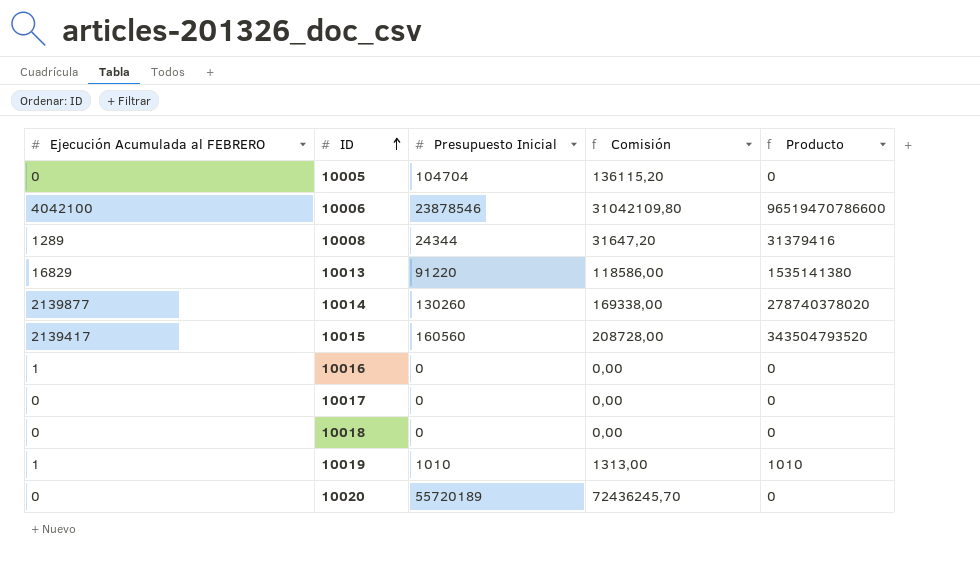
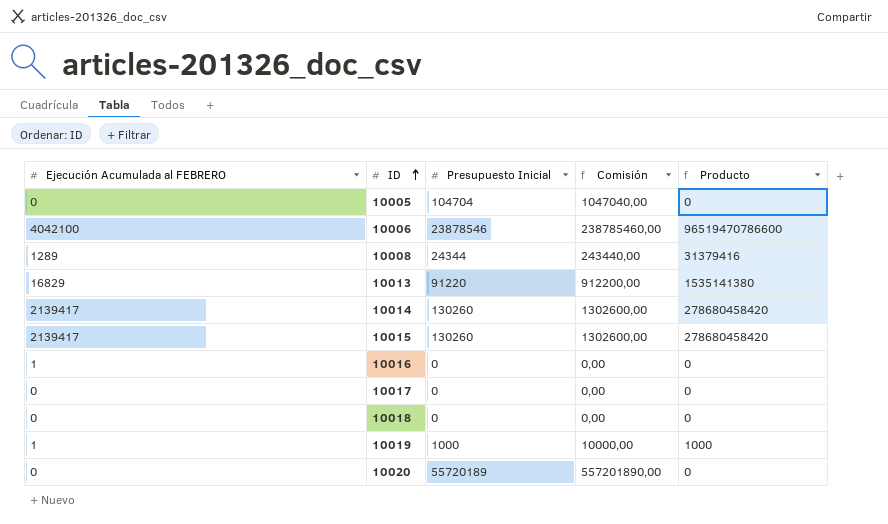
column Comisión | formula: [Presupuesto Inicial] * 1,3 -> [Presupuesto Inicial] * 10
10014 | Ejecución Acumulada al FEBRERO: 2139877 -> 2139417
10014 | Producto: 278740378020 -> 278680458420
10015 | Presupuesto Inicial: 160560 -> 130260
10015 | Producto: 343504793520 -> 278680458420
10019 | Presupuesto Inicial: 1010 -> 1000
10019 | Producto: 1010 -> 1000

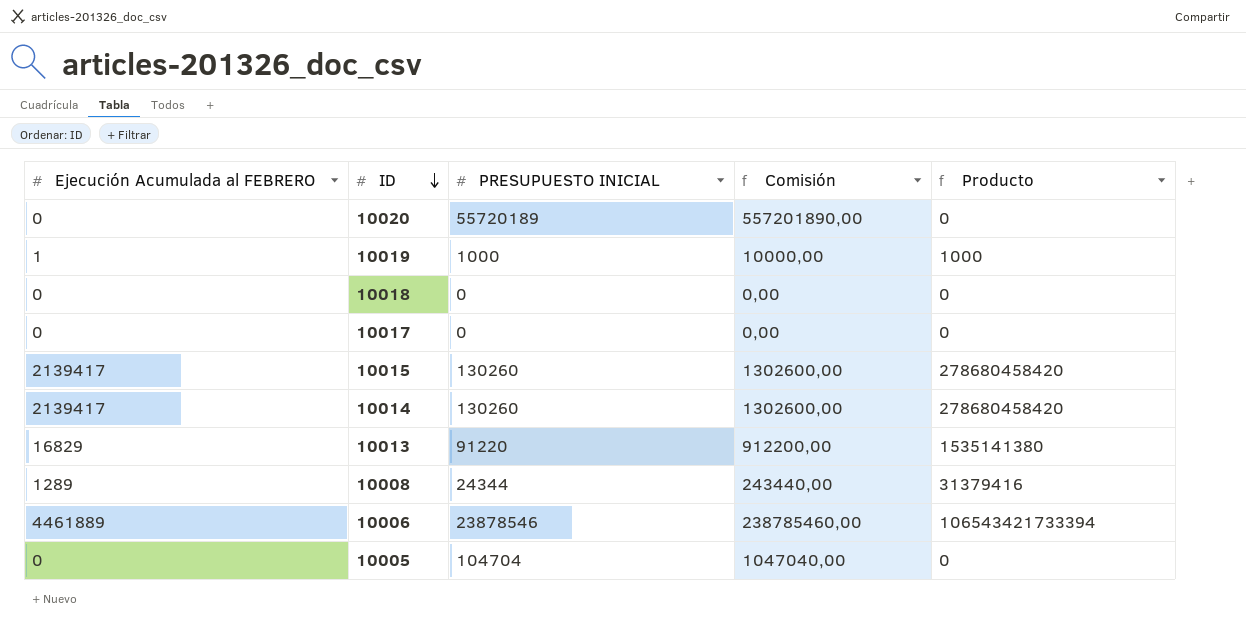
row order: ID ascending -> ID descending
column name: Presupuesto Inicial -> PRESUPUESTO INICIAL
row 10016: 1 | 0 | 0,00 | 0 -> none
10006 | Ejecución Acumulada al FEBRERO: 4042100 -> 4461889
10006 | Producto: 96519470786600 -> 106543421733394

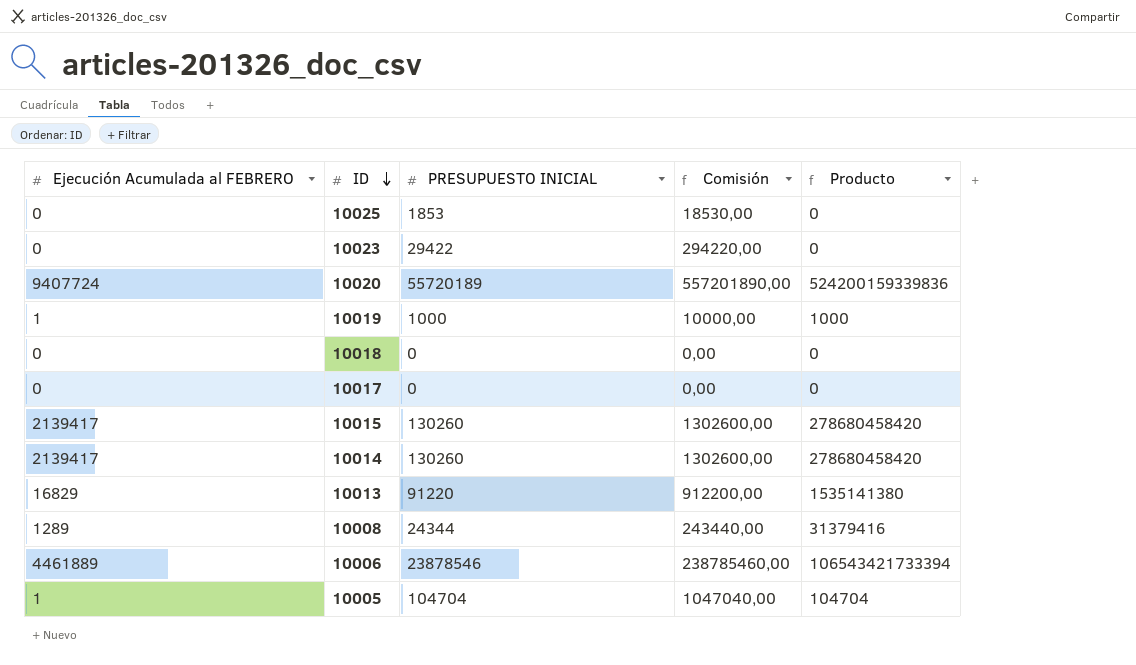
row 10025: none -> 0 | 1853 | 18530,00 | 0
row 10023: none -> 0 | 29422 | 294220,00 | 0
10020 | Ejecución Acumulada al FEBRERO: 0 -> 9407724
10020 | Producto: 0 -> 524200159339836
10005 | Ejecución Acumulada al FEBRERO: 0 -> 1
10005 | Producto: 0 -> 104704

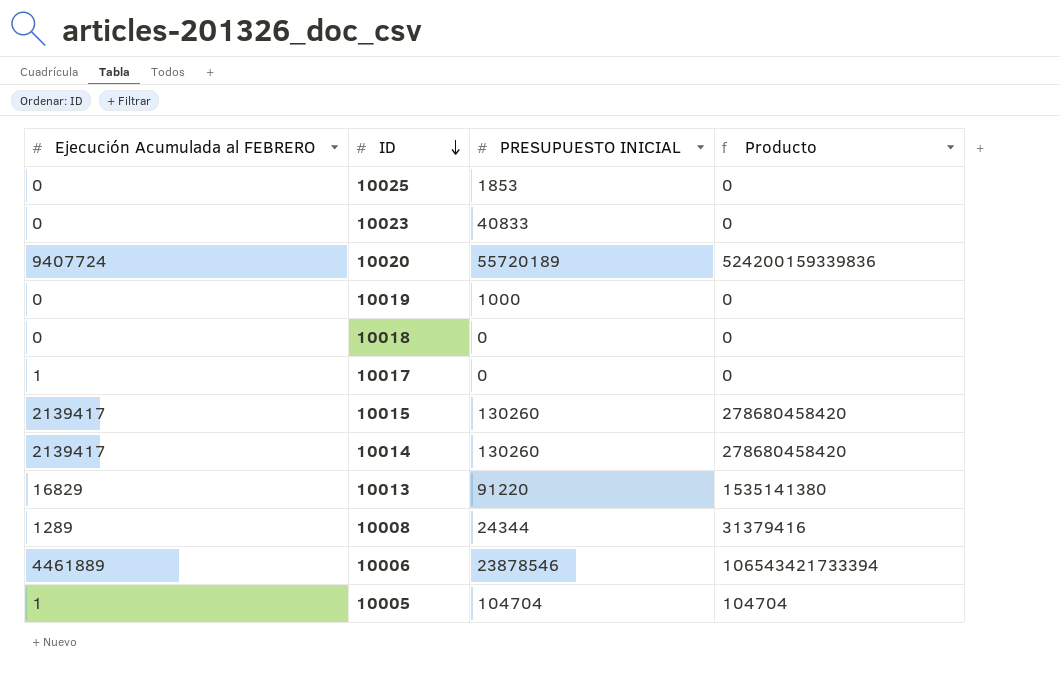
column Comisión | formula: [PRESUPUESTO INICIAL] * 10 -> none
10023 | PRESUPUESTO INICIAL: 29422 -> 40833
10019 | Ejecución Acumulada al FEBRERO: 1 -> 0
10019 | Producto: 1000 -> 0
10017 | Ejecución Acumulada al FEBRERO: 0 -> 1

